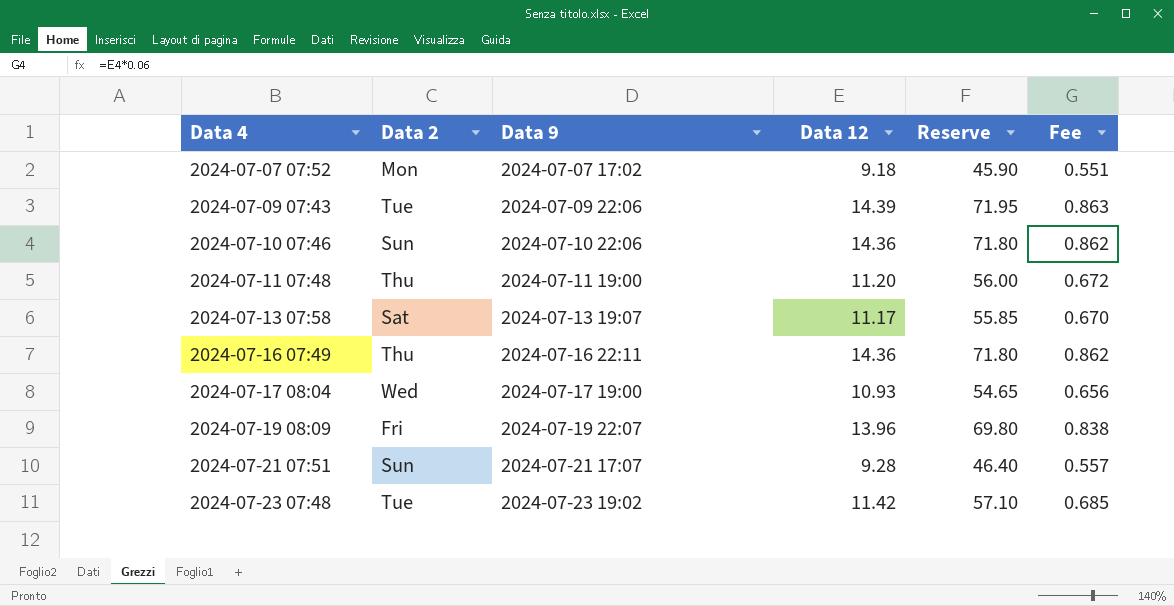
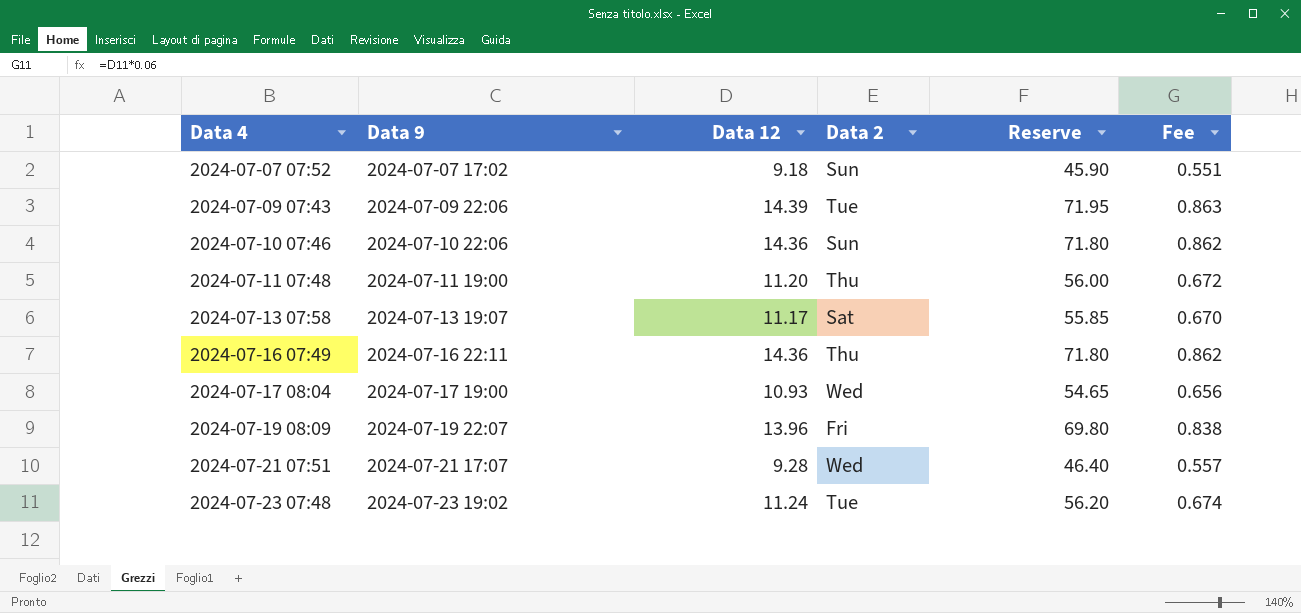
column Data 2 | position: 2 -> 4
2024-07-07 07:52 | Data 2: Mon -> Sun
2024-07-21 07:51 | Data 2: Sun -> Wed
2024-07-23 07:48 | Data 12: 11.42 -> 11.24
2024-07-23 07:48 | Reserve: 57.10 -> 56.20
2024-07-23 07:48 | Fee: 0.685 -> 0.674

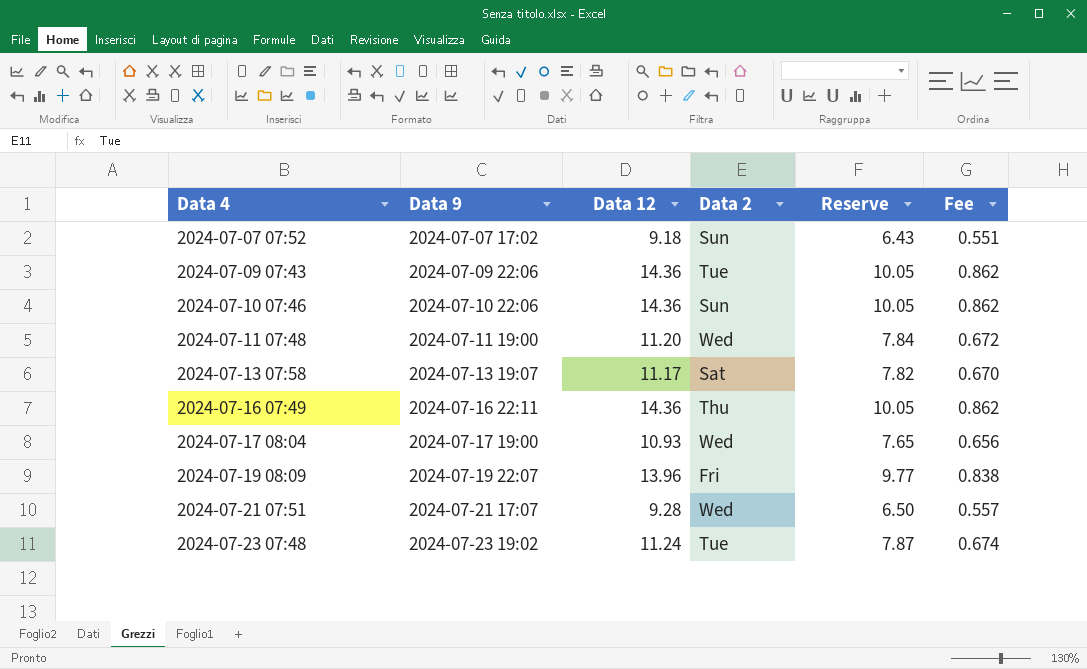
column Reserve | formula: [Data 12] * 5 -> [Data 12] * 0.7
2024-07-09 07:43 | Data 12: 14.39 -> 14.36
2024-07-09 07:43 | Fee: 0.863 -> 0.862
2024-07-11 07:48 | Data 2: Thu -> Wed

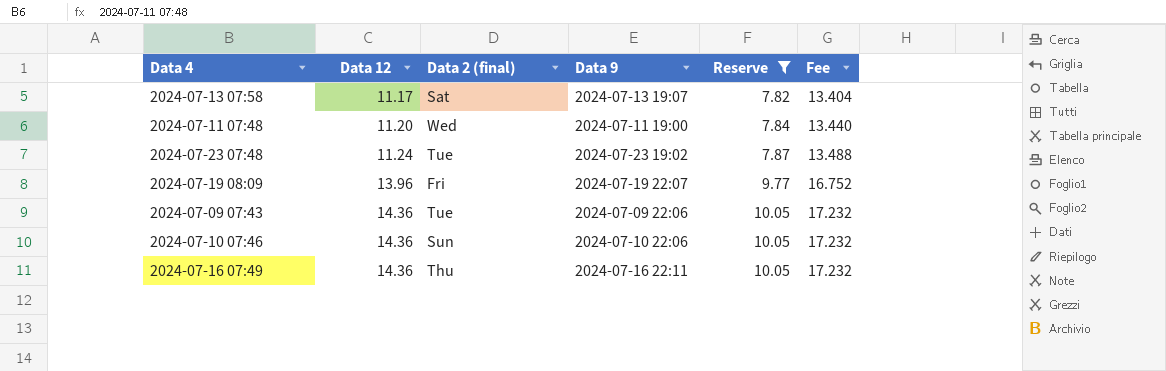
filter: none -> Reserve >= 7.82
row order: Data 4 ascending -> Data 12 ascending
column name: Data 2 -> Data 2 (final)
column Data 9 | position: 2 -> 4
column Fee | formula: [Data 12] * 0.06 -> [Data 12] * 1.2

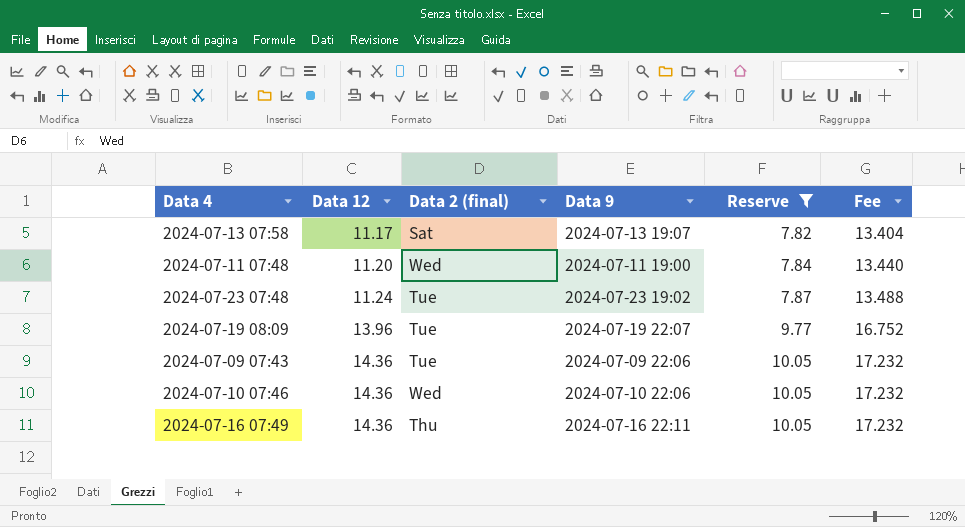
2024-07-19 08:09 | Data 2 (final): Fri -> Tue
2024-07-10 07:46 | Data 2 (final): Sun -> Wed

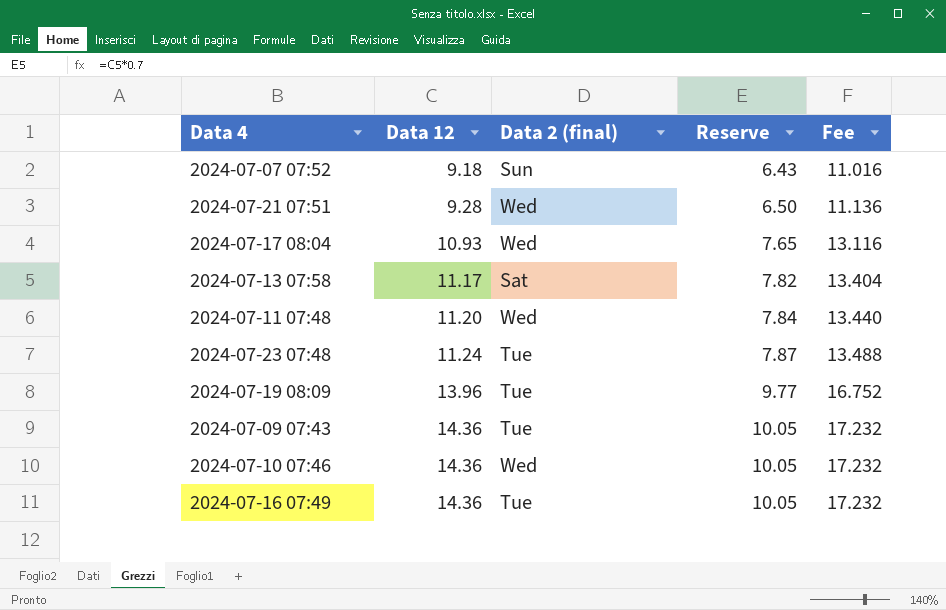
filter: Reserve >= 7.82 -> none
column Data 9 | position: 4 -> none
2024-07-16 07:49 | Data 2 (final): Thu -> Tue

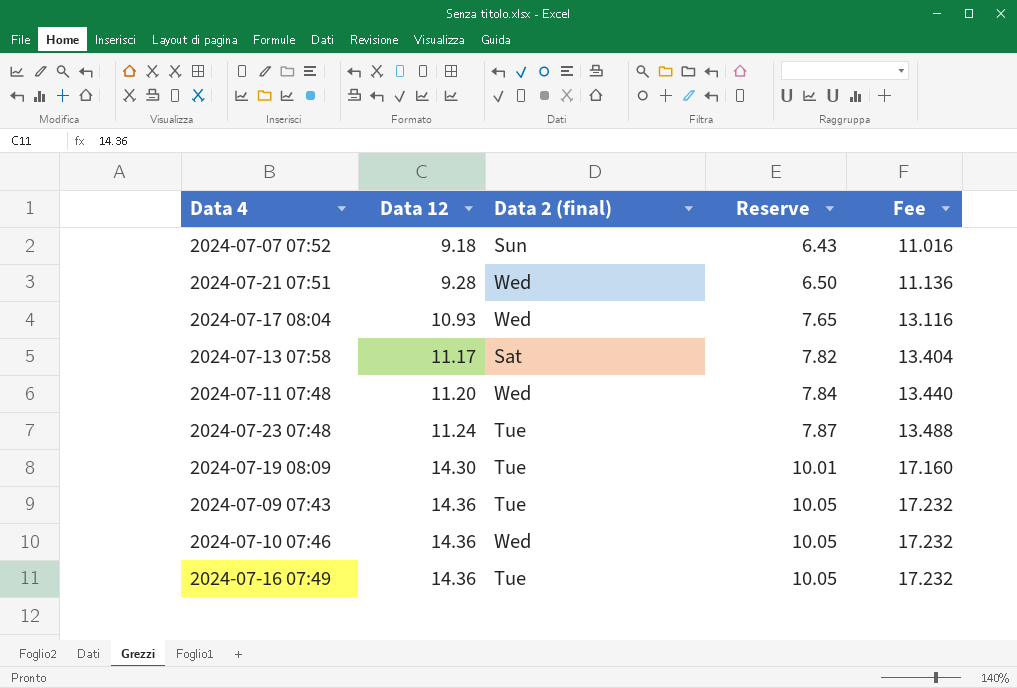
2024-07-19 08:09 | Data 12: 13.96 -> 14.30
2024-07-19 08:09 | Reserve: 9.77 -> 10.01
2024-07-19 08:09 | Fee: 16.752 -> 17.160

